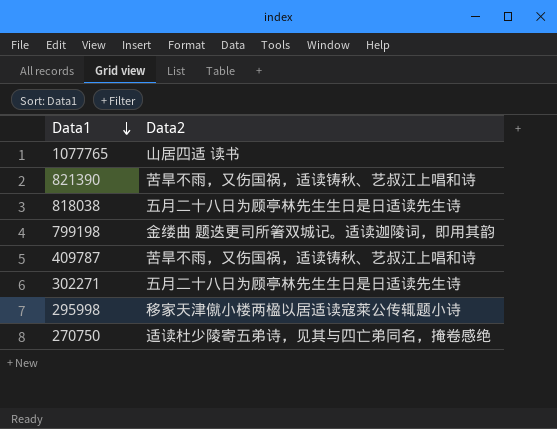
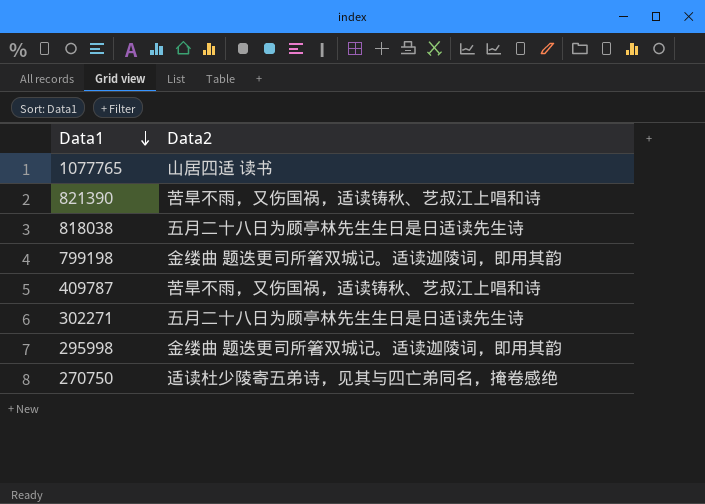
295998 | Data2: 移家天津僦小楼两楹以居适读寇莱公传辄题小诗 -> 金缕曲 题迭更司所箸双城记。适读迦陵词，即用其韵

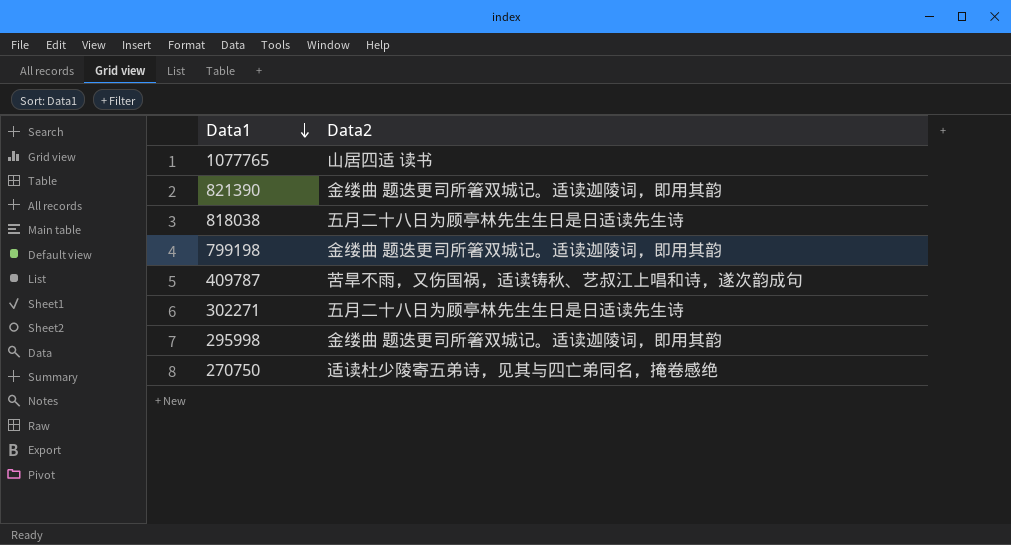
821390 | Data2: 苦旱不雨，又伤国祸，适读铸秋、艺叔江上唱和诗 -> 金缕曲 题迭更司所箸双城记。适读迦陵词，即用其韵
409787 | Data2: 苦旱不雨，又伤国祸，适读铸秋、艺叔江上唱和诗 -> 苦旱不雨，又伤国祸，适读铸秋、艺叔江上唱和诗，遂次韵成句

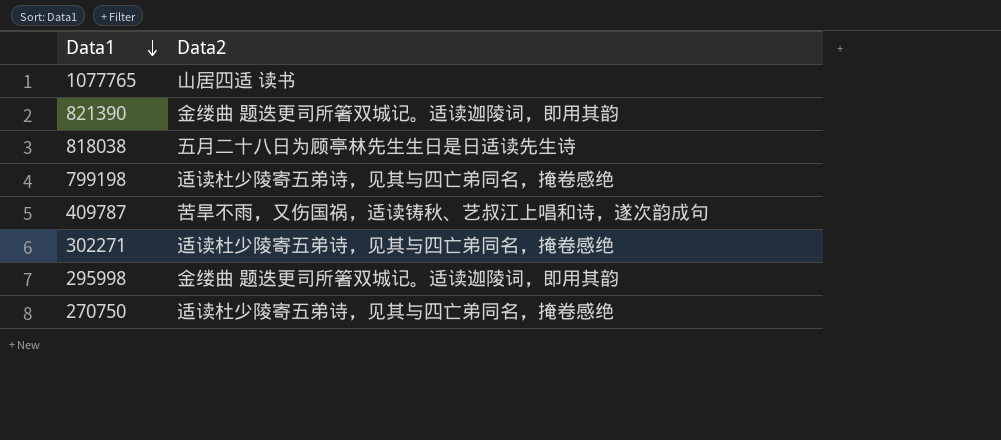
799198 | Data2: 金缕曲 题迭更司所箸双城记。适读迦陵词，即用其韵 -> 适读杜少陵寄五弟诗，见其与四亡弟同名，掩卷感绝
302271 | Data2: 五月二十八日为顾亭林先生生日是日适读先生诗 -> 适读杜少陵寄五弟诗，见其与四亡弟同名，掩卷感绝

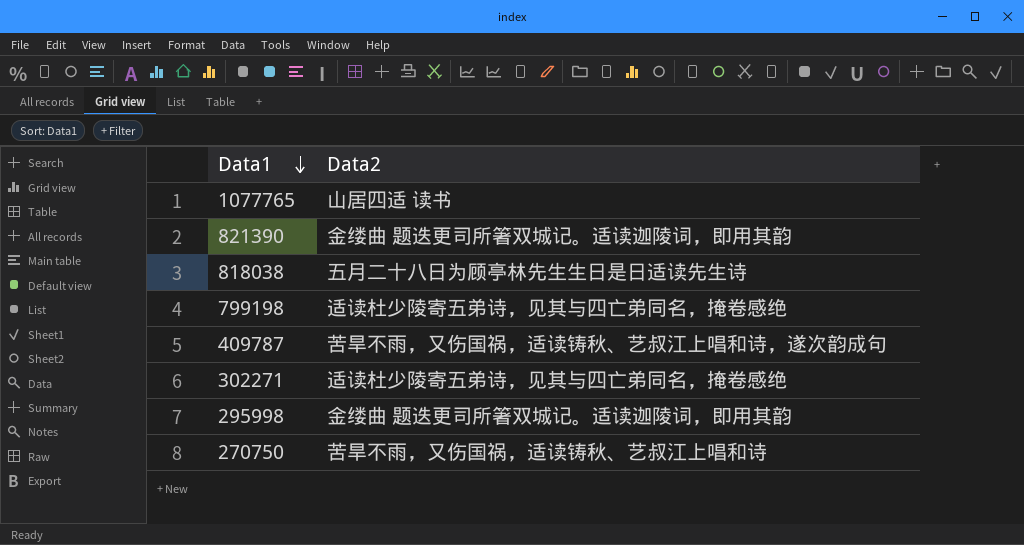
270750 | Data2: 适读杜少陵寄五弟诗，见其与四亡弟同名，掩卷感绝 -> 苦旱不雨，又伤国祸，适读铸秋、艺叔江上唱和诗

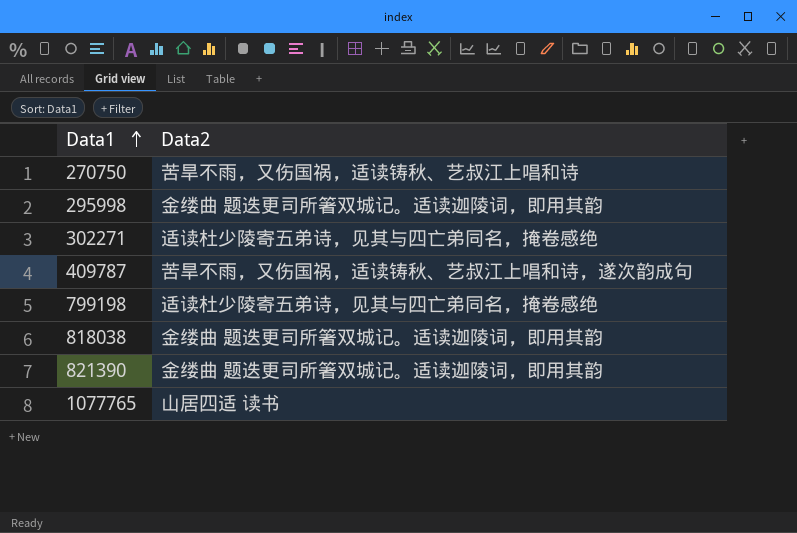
row order: Data1 descending -> Data1 ascending
818038 | Data2: 五月二十八日为顾亭林先生生日是日适读先生诗 -> 金缕曲 题迭更司所箸双城记。适读迦陵词，即用其韵

